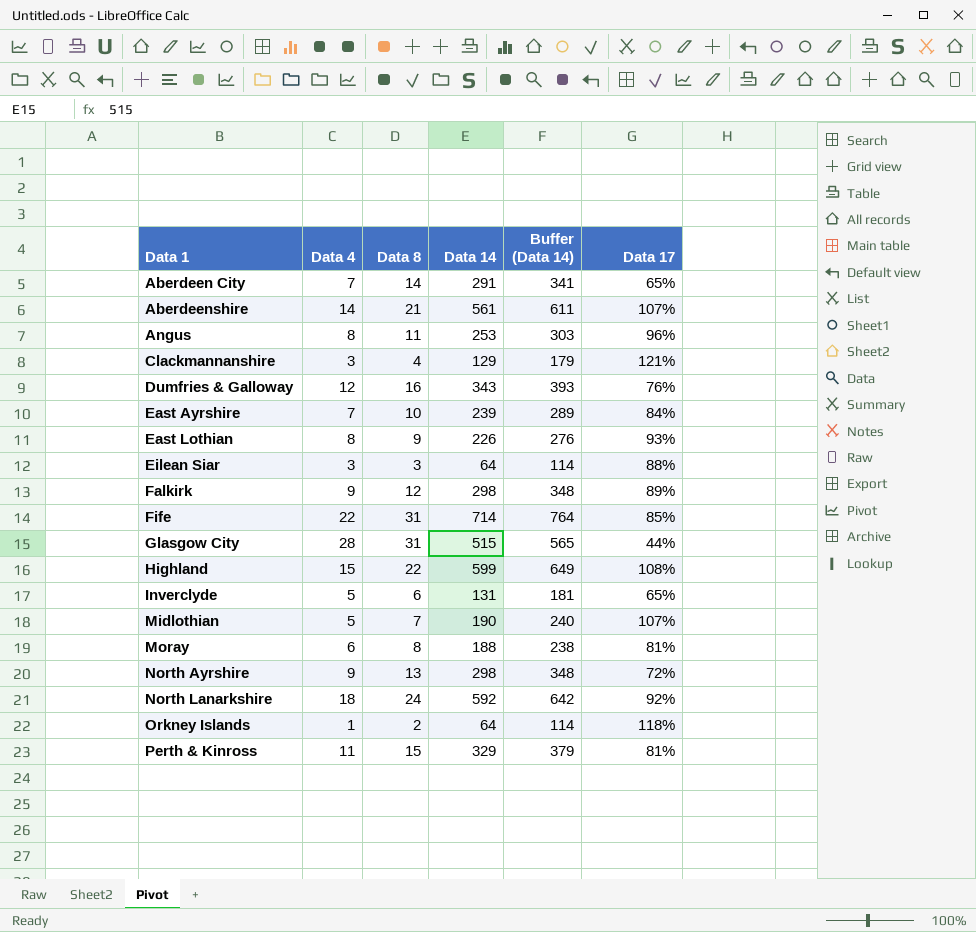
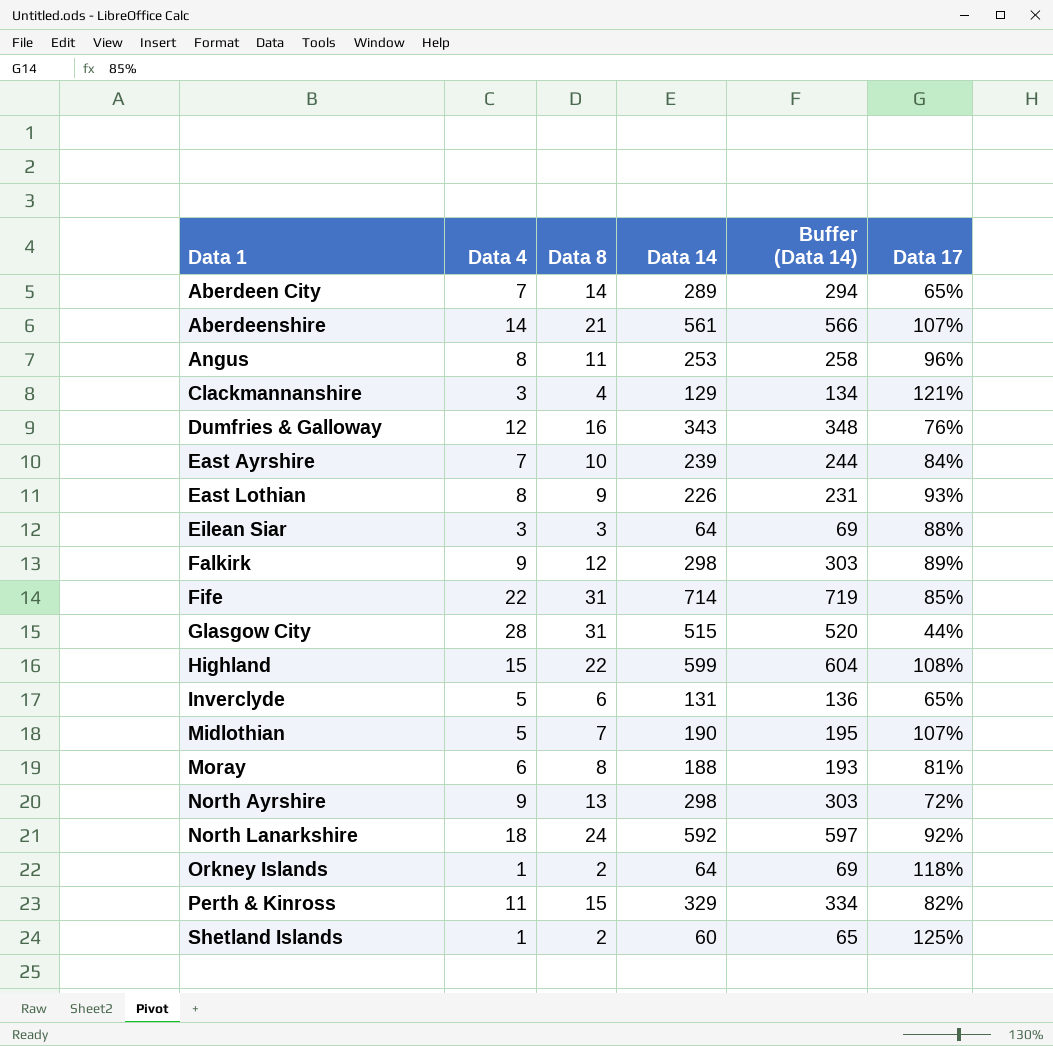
column Buffer (Data 14) | formula: [Data 14] + 50 -> [Data 14] + 5
Aberdeen City | Data 14: 291 -> 289
Perth & Kinross | Data 17: 81% -> 82%
row Shetland Islands: none -> 1 | 2 | 60 | 65 | 125%

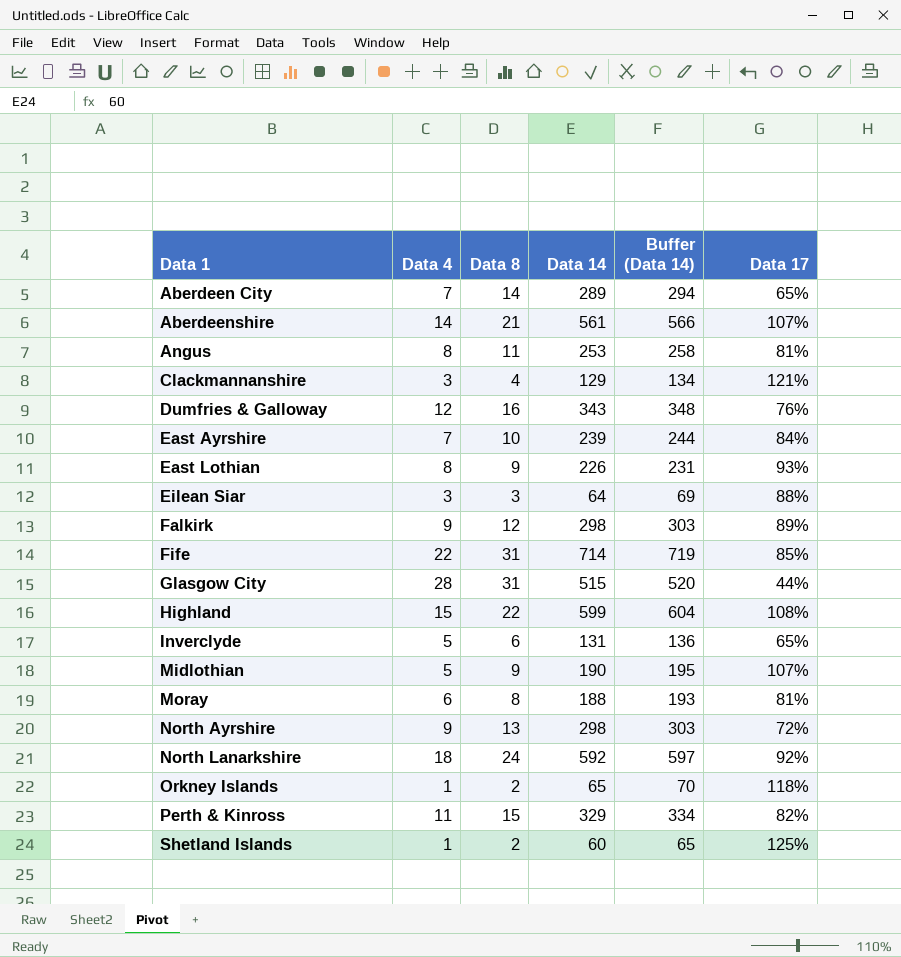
Angus | Data 17: 96% -> 81%
Midlothian | Data 8: 7 -> 9
Orkney Islands | Data 14: 64 -> 65
Orkney Islands | Buffer (Data 14): 69 -> 70

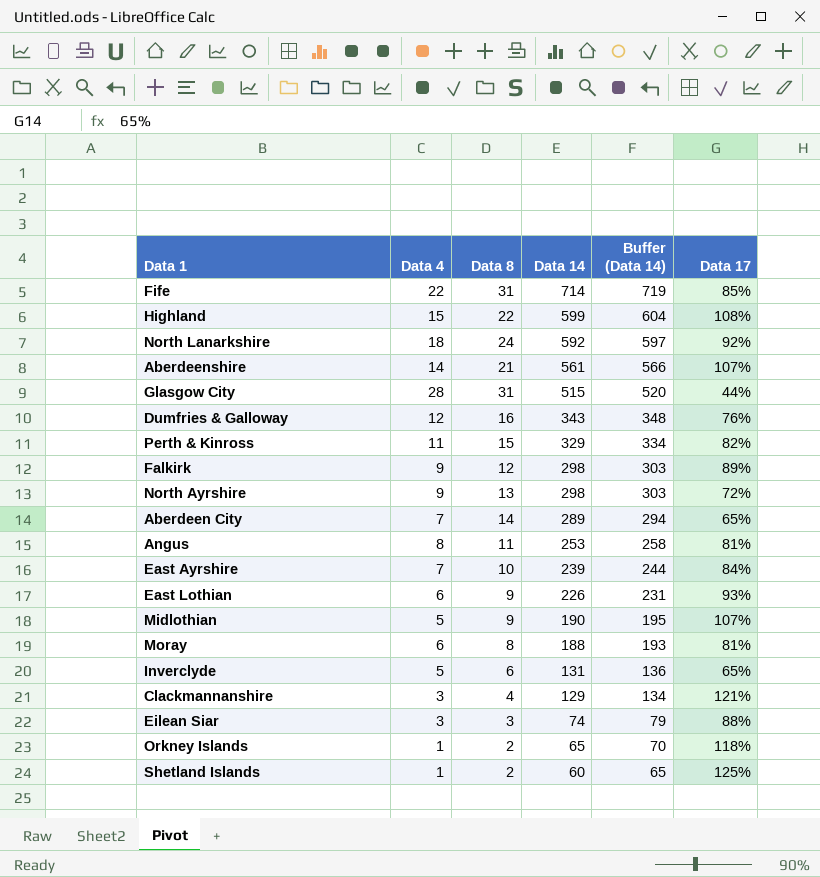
row order: Data 1 ascending -> Data 14 descending
East Lothian | Data 4: 8 -> 6
Eilean Siar | Data 14: 64 -> 74
Eilean Siar | Buffer (Data 14): 69 -> 79

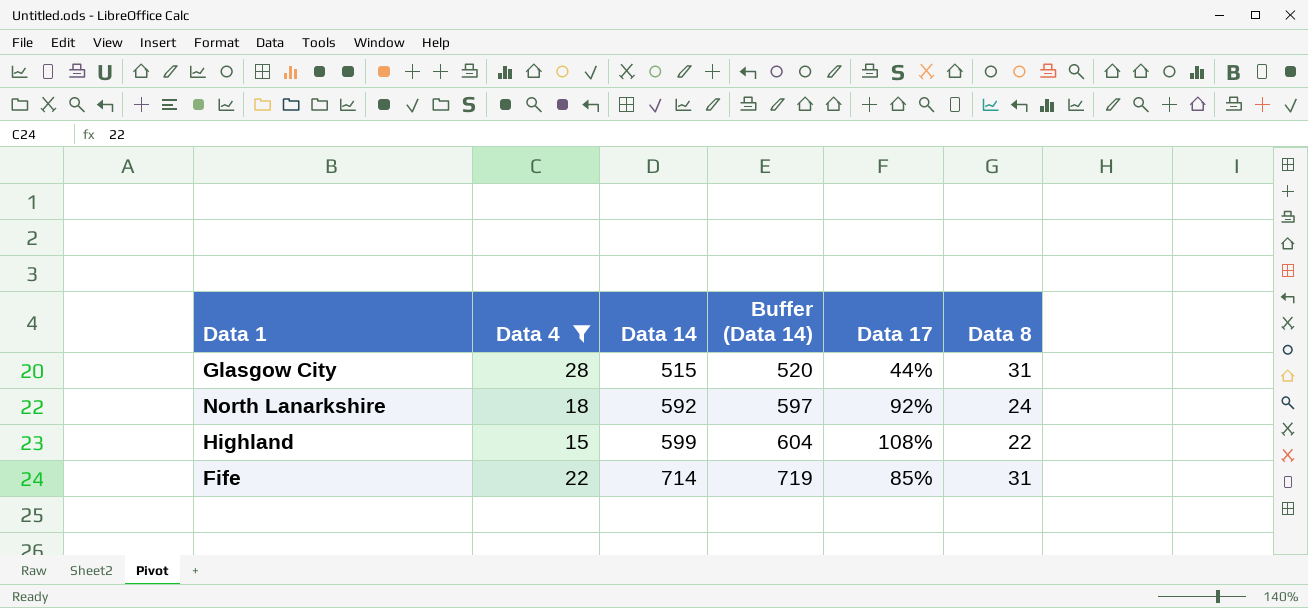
filter: none -> Data 4 >= 15
row order: Data 14 descending -> Data 14 ascending
column Data 8 | position: 3 -> 6

